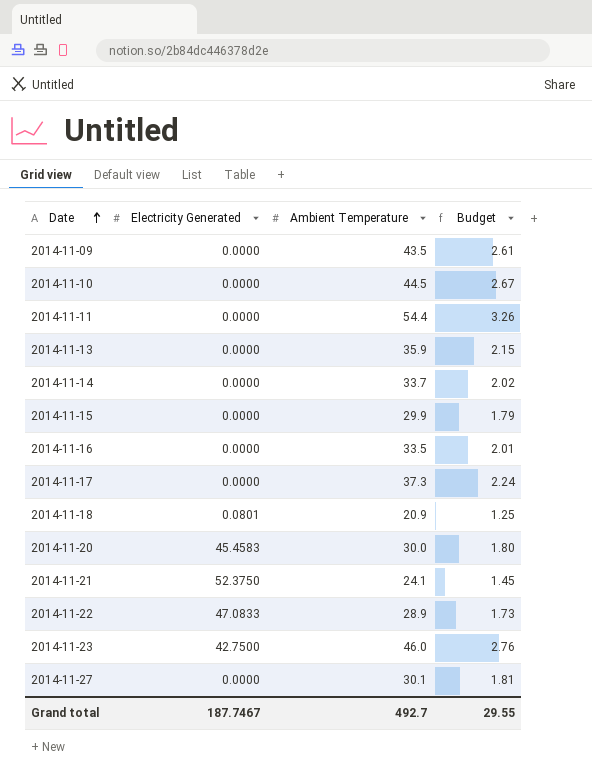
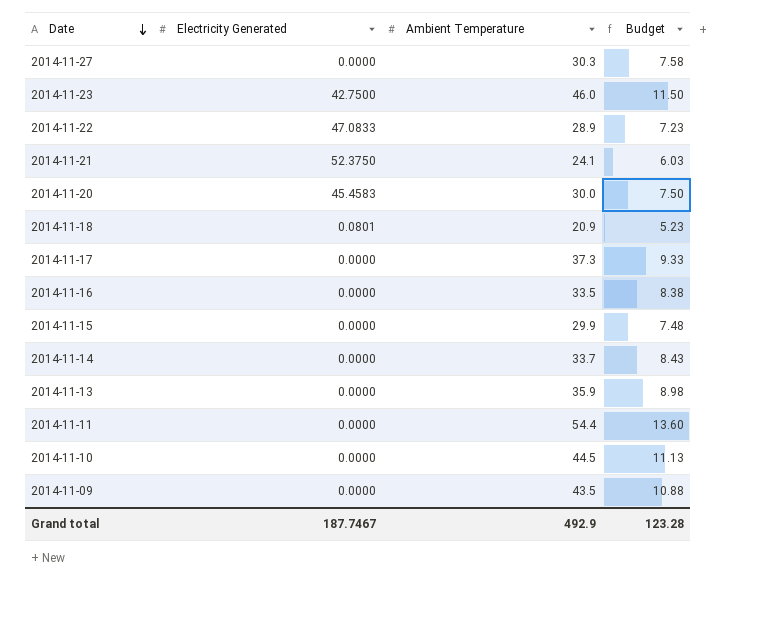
row order: Date ascending -> Date descending
column Budget | formula: [Ambient Temperature] * 0.06 -> [Ambient Temperature] * 0.25
2014-11-27 | Ambient Temperature: 30.1 -> 30.3
Grand total | Ambient Temperature: 492.7 -> 492.9
Grand total | Budget: 29.55 -> 123.28

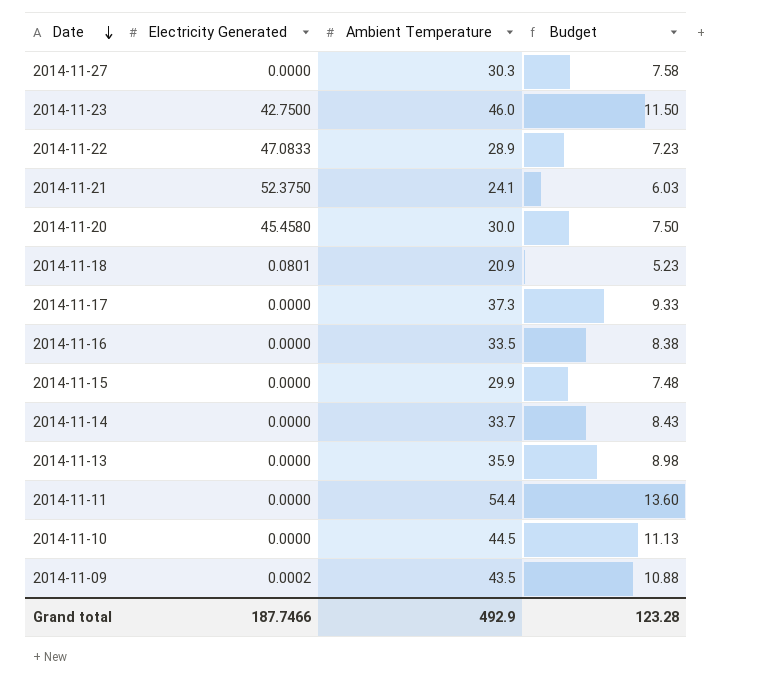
2014-11-20 | Electricity Generated: 45.4583 -> 45.4580
2014-11-09 | Electricity Generated: 0.0000 -> 0.0002
Grand total | Electricity Generated: 187.7467 -> 187.7466

